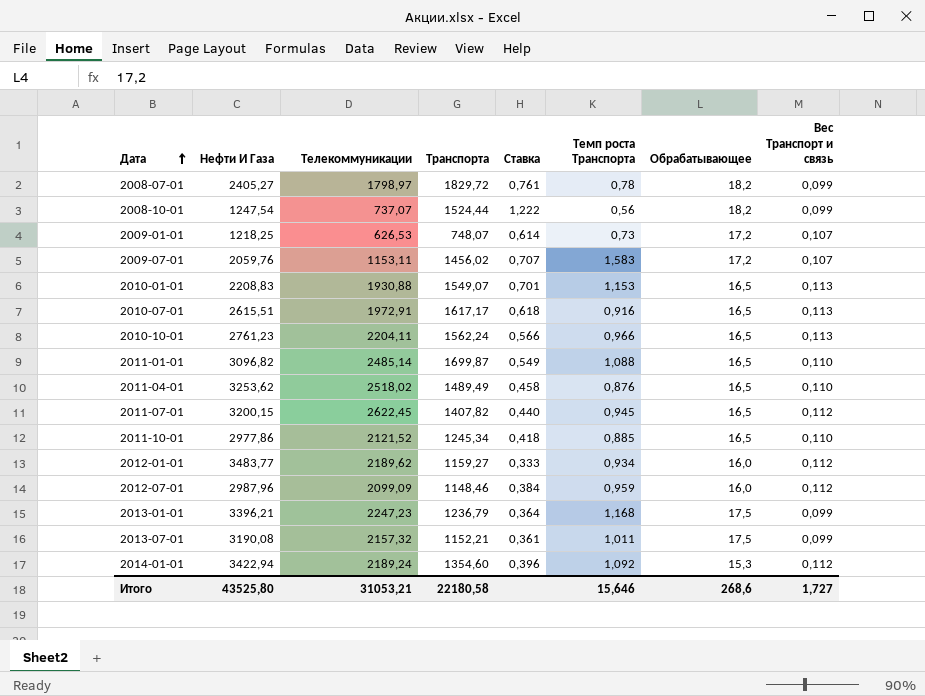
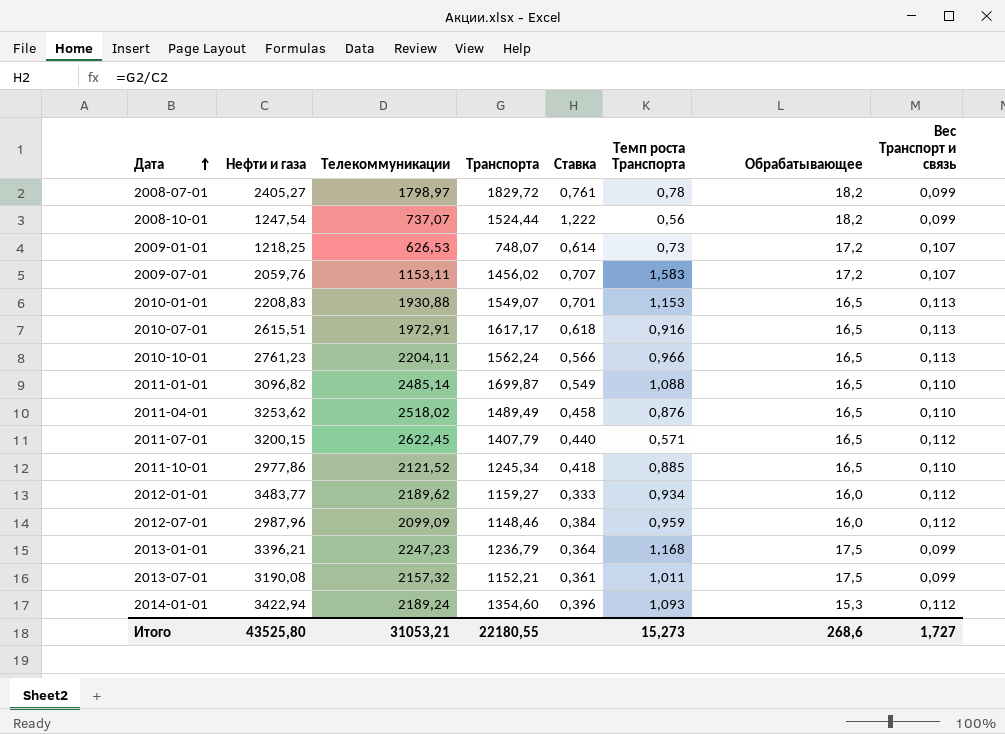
column name: Нефти И Газа -> Нефти и газа
2011-07-01 | Транспорта: 1407,82 -> 1407,79
2011-07-01 | Темп роста Транспорта: 0,945 -> 0,571
2014-01-01 | Темп роста Транспорта: 1,092 -> 1,093
Итого | Транспорта: 22180,58 -> 22180,55
Итого | Темп роста Транспорта: 15,646 -> 15,273

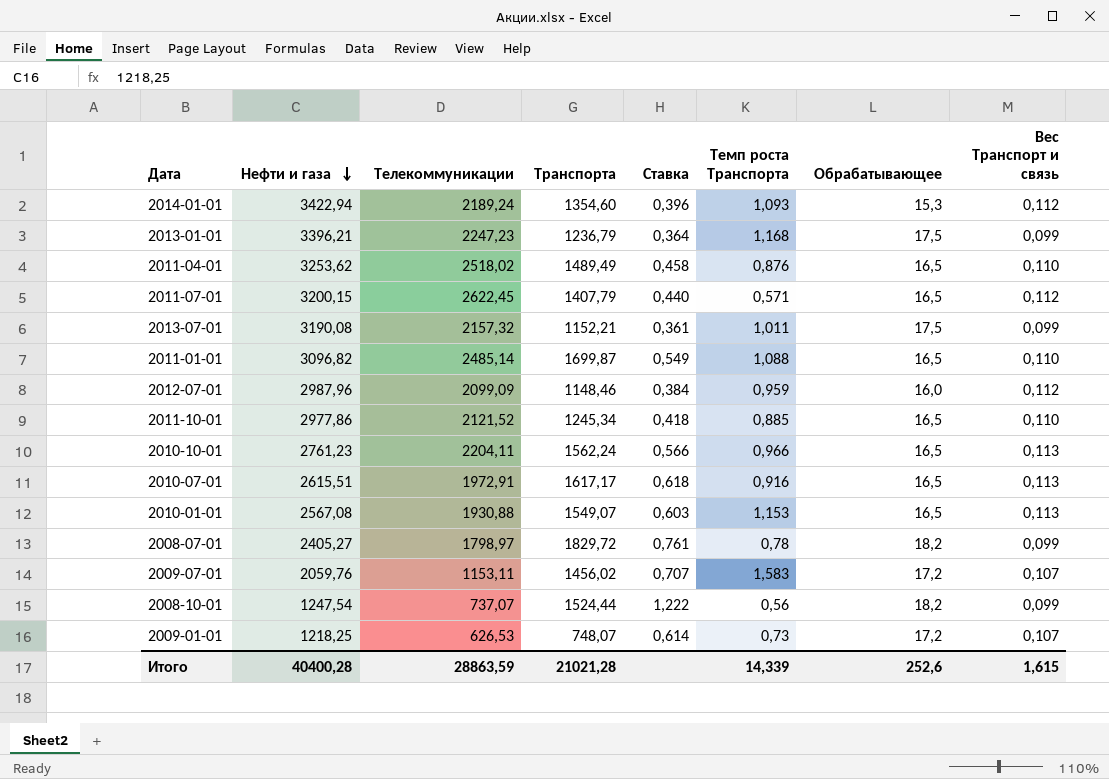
row order: Дата ascending -> Нефти и газа descending
row 2012-01-01: 3483,77 | 2189,62 | 1159,27 | 0,333 | 0,934 | 16,0 | 0,112 -> none
2010-01-01 | Нефти и газа: 2208,83 -> 2567,08
2010-01-01 | Ставка: 0,701 -> 0,603
Итого | Нефти и газа: 43525,80 -> 40400,28
Итого | Телекоммуникации: 31053,21 -> 28863,59
Итого | Транспорта: 22180,55 -> 21021,28
Итого | Темп роста Транспорта: 15,273 -> 14,339
Итого | Обрабатывающее: 268,6 -> 252,6
Итого | Вес Транспорт и связь: 1,727 -> 1,615

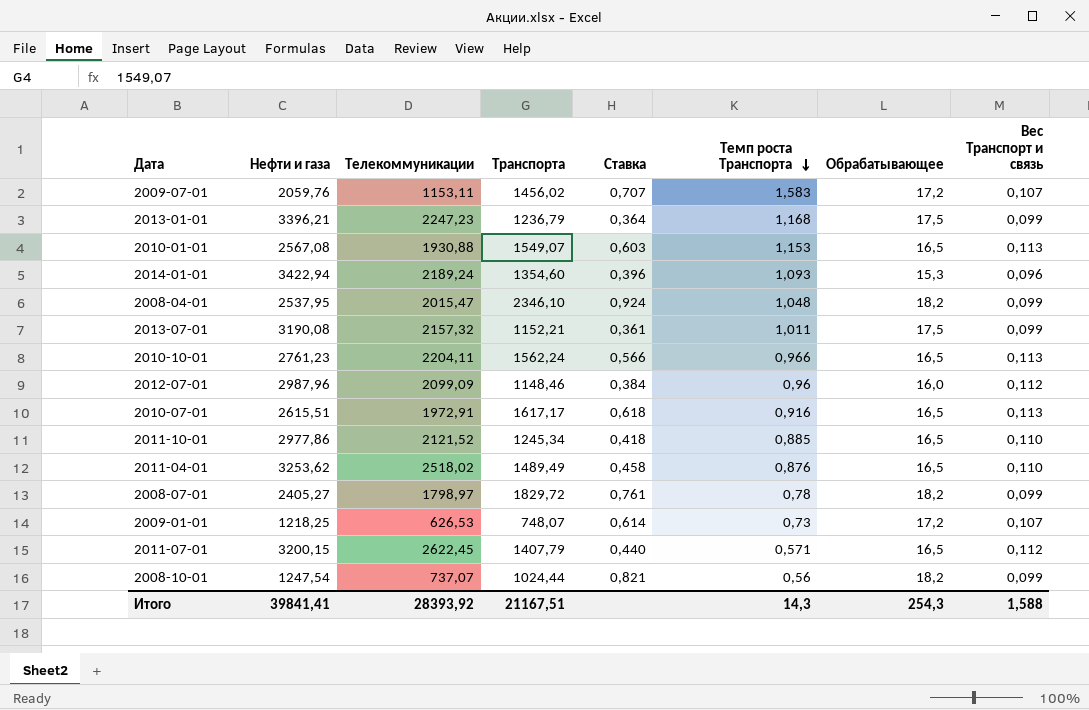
row order: Нефти и газа descending -> Темп роста Транспорта descending
row 2011-01-01: 3096,82 | 2485,14 | 1699,87 | 0,549 | 1,088 | 16,5 | 0,110 -> none
2014-01-01 | Вес Транспорт и связь: 0,112 -> 0,096
row 2008-04-01: none -> 2537,95 | 2015,47 | 2346,10 | 0,924 | 1,048 | 18,2 | 0,099
2012-07-01 | Темп роста Транспорта: 0,959 -> 0,96
2008-10-01 | Транспорта: 1524,44 -> 1024,44
2008-10-01 | Ставка: 1,222 -> 0,821
Итого | Нефти и газа: 40400,28 -> 39841,41
Итого | Телекоммуникации: 28863,59 -> 28393,92
Итого | Транспорта: 21021,28 -> 21167,51
Итого | Темп роста Транспорта: 14,339 -> 14,3
Итого | Обрабатывающее: 252,6 -> 254,3
Итого | Вес Транспорт и связь: 1,615 -> 1,588

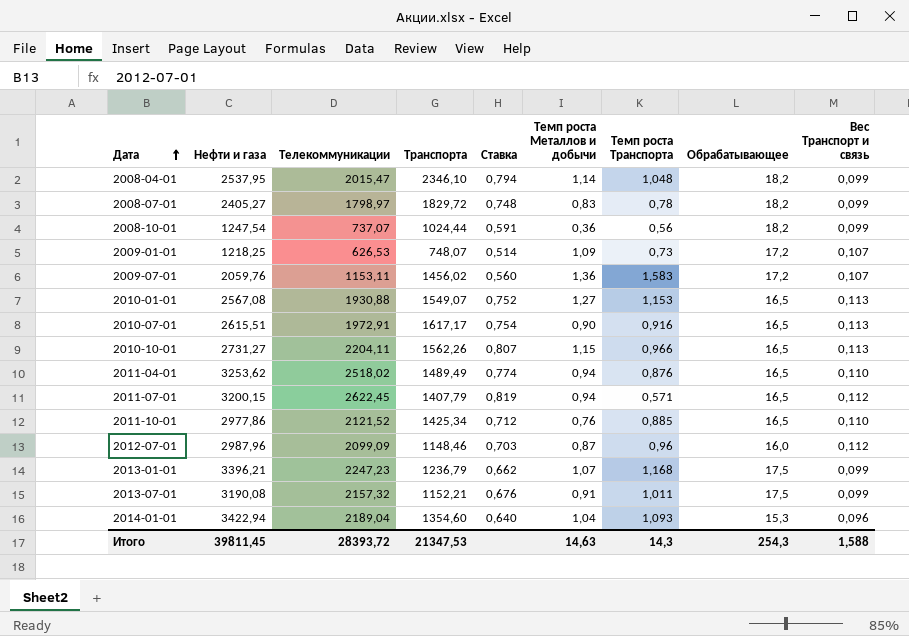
row order: Темп роста Транспорта descending -> Дата ascending
column Ставка | formula: [Транспорта] / [Нефти и газа] -> [Телекоммуникации] / [Нефти и газа]
column Темп роста Металлов и добычи | position: none -> 6
2010-10-01 | Нефти и газа: 2761,23 -> 2731,27
2010-10-01 | Транспорта: 1562,24 -> 1562,26
2011-10-01 | Транспорта: 1245,34 -> 1425,34
2014-01-01 | Телекоммуникации: 2189,24 -> 2189,04
Итого | Нефти и газа: 39841,41 -> 39811,45
Итого | Телекоммуникации: 28393,92 -> 28393,72
Итого | Транспорта: 21167,51 -> 21347,53

